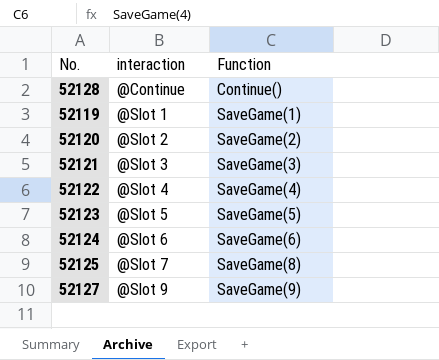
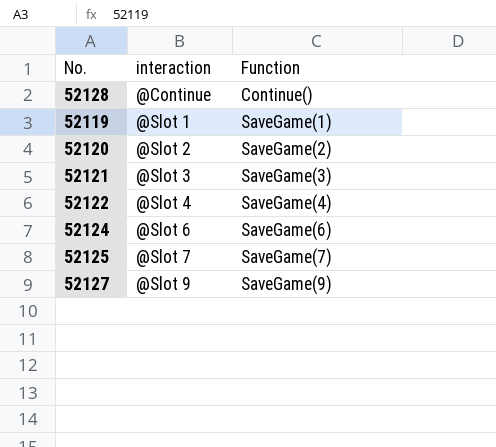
row 52123: @Slot 5 | SaveGame(5) -> none
52125 | Function: SaveGame(8) -> SaveGame(7)

